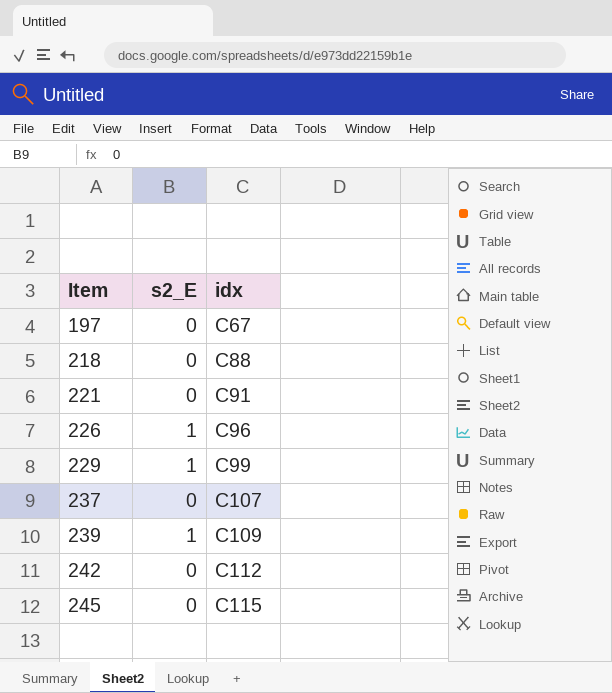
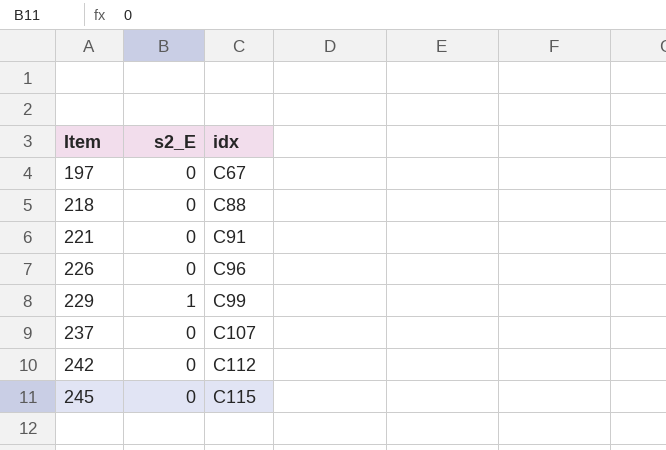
row 239: 1 | C109 -> none
226 | s2_E: 1 -> 0

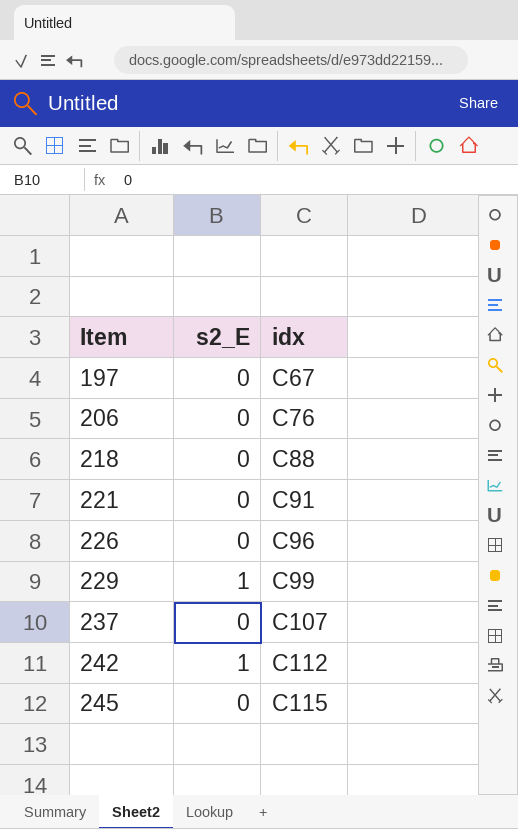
row 206: none -> 0 | C76
242 | s2_E: 0 -> 1

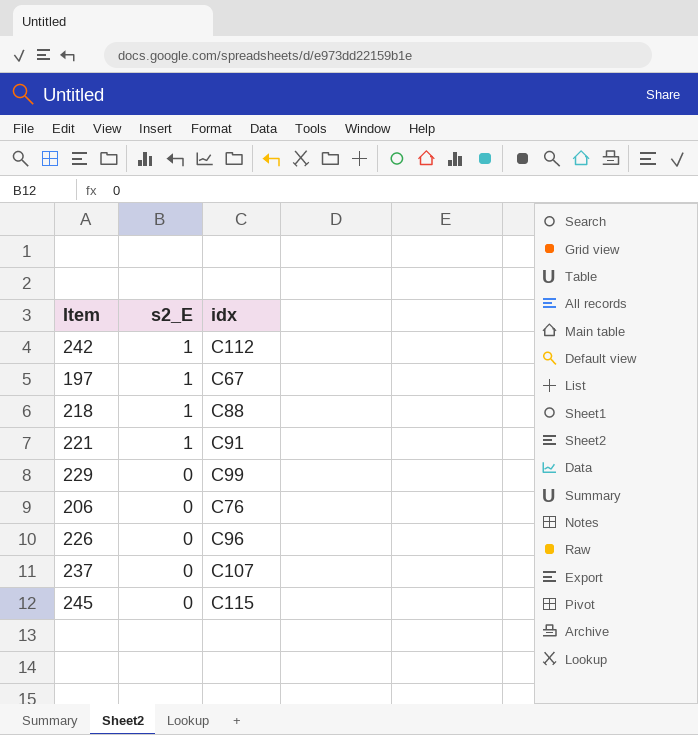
row order: Item ascending -> s2_E descending
197 | s2_E: 0 -> 1
218 | s2_E: 0 -> 1
221 | s2_E: 0 -> 1
229 | s2_E: 1 -> 0

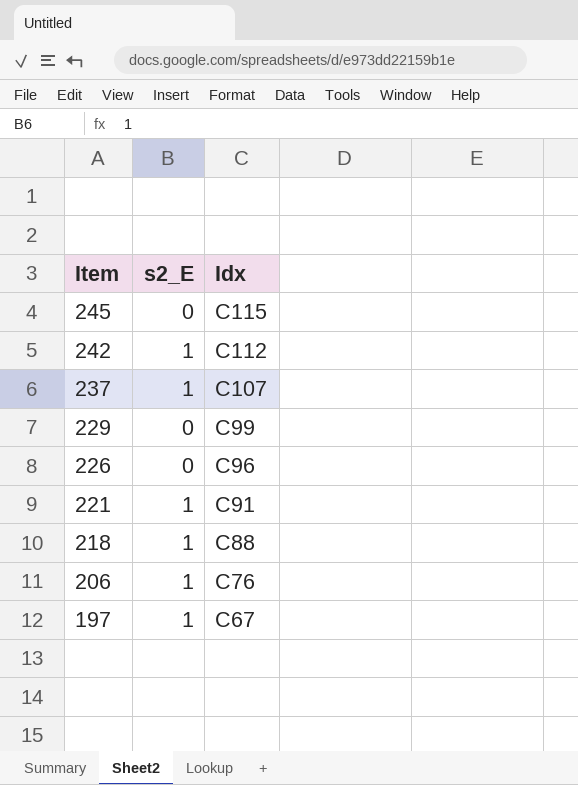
row order: s2_E descending -> Item descending
column name: idx -> Idx
237 | s2_E: 0 -> 1
206 | s2_E: 0 -> 1

